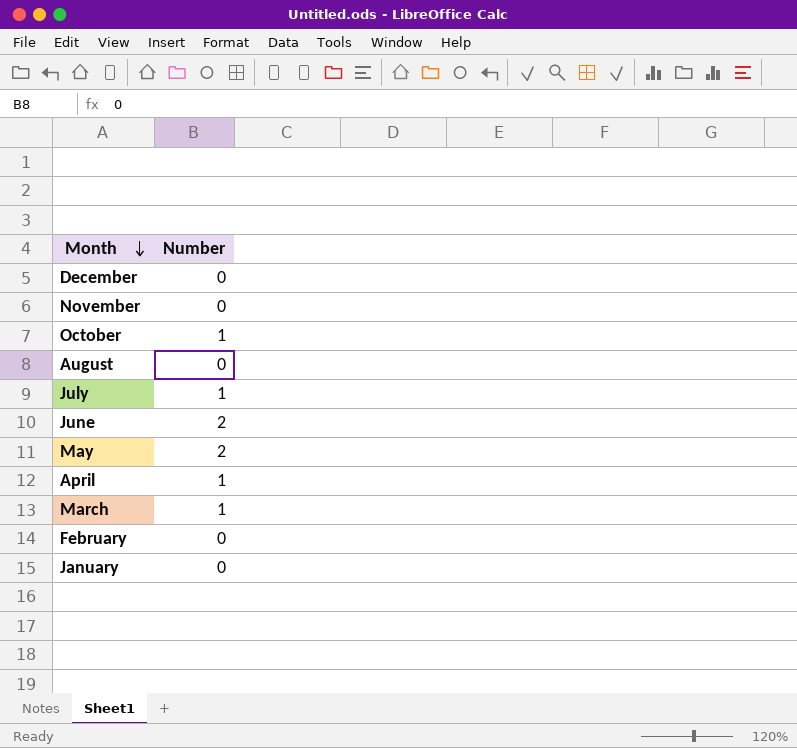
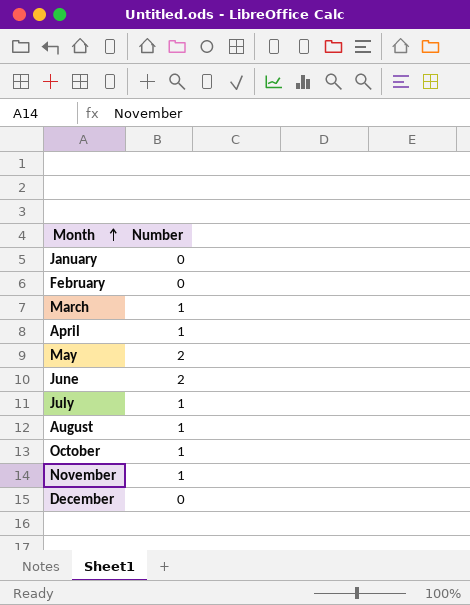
row order: Month descending -> Month ascending
August | Number: 0 -> 1
November | Number: 0 -> 1

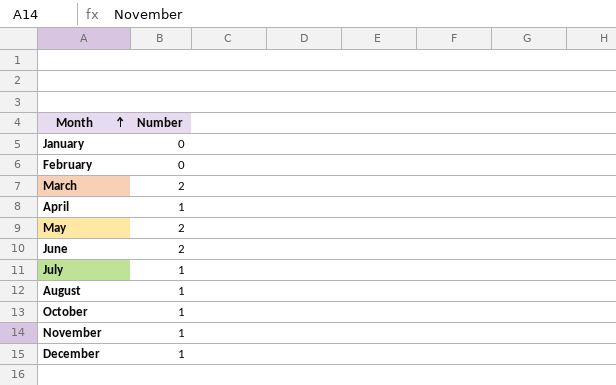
March | Number: 1 -> 2
December | Number: 0 -> 1

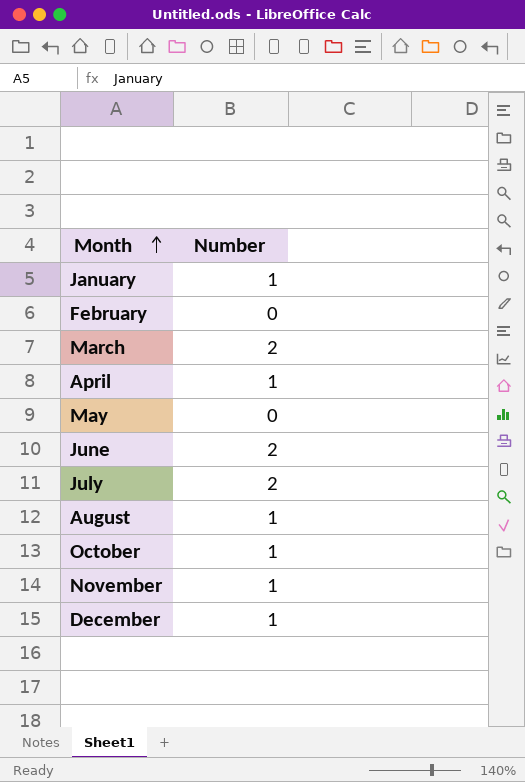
January | Number: 0 -> 1
May | Number: 2 -> 0
July | Number: 1 -> 2

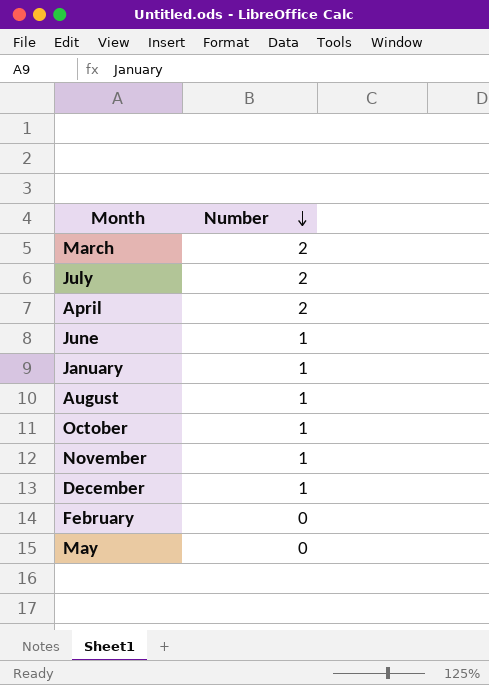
row order: Month ascending -> Number descending
April | Number: 1 -> 2
June | Number: 2 -> 1

